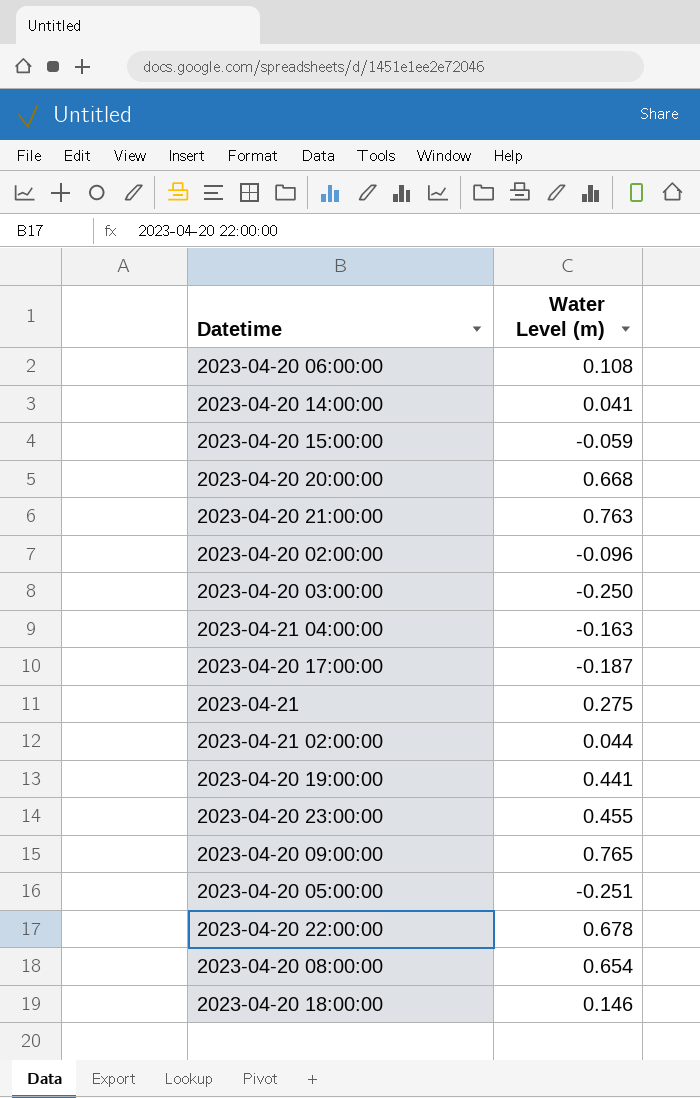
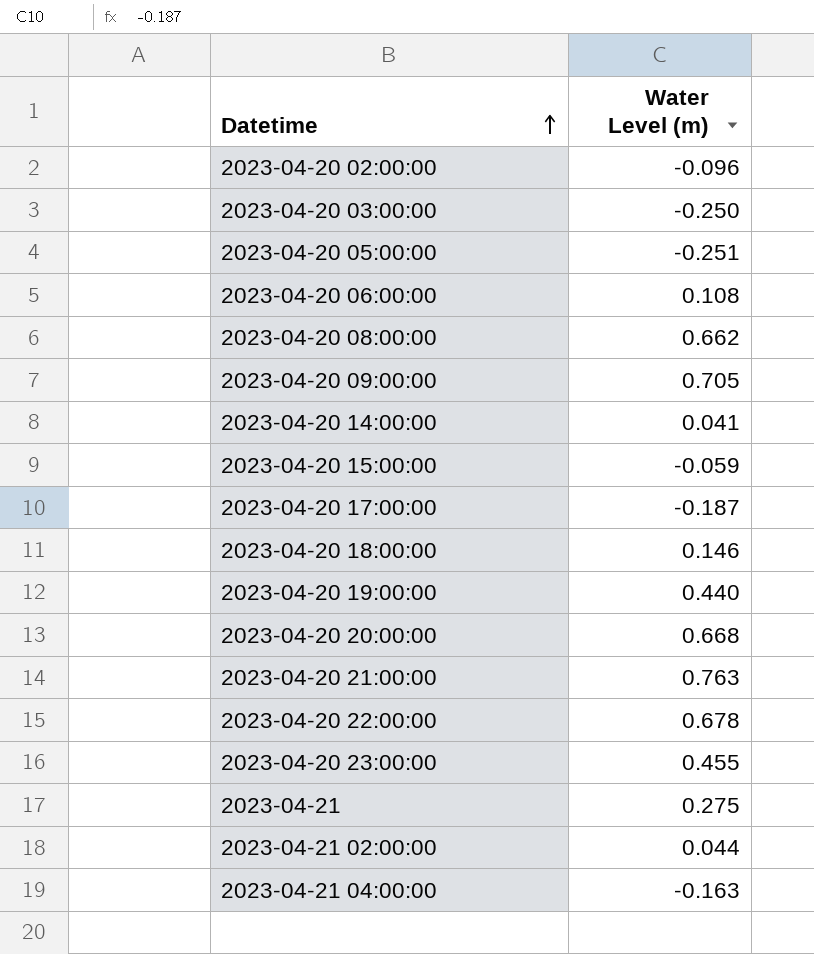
row order: none -> Datetime ascending
2023-04-20 08:00:00 | Water Level (m): 0.654 -> 0.662
2023-04-20 09:00:00 | Water Level (m): 0.765 -> 0.705
2023-04-20 19:00:00 | Water Level (m): 0.441 -> 0.440

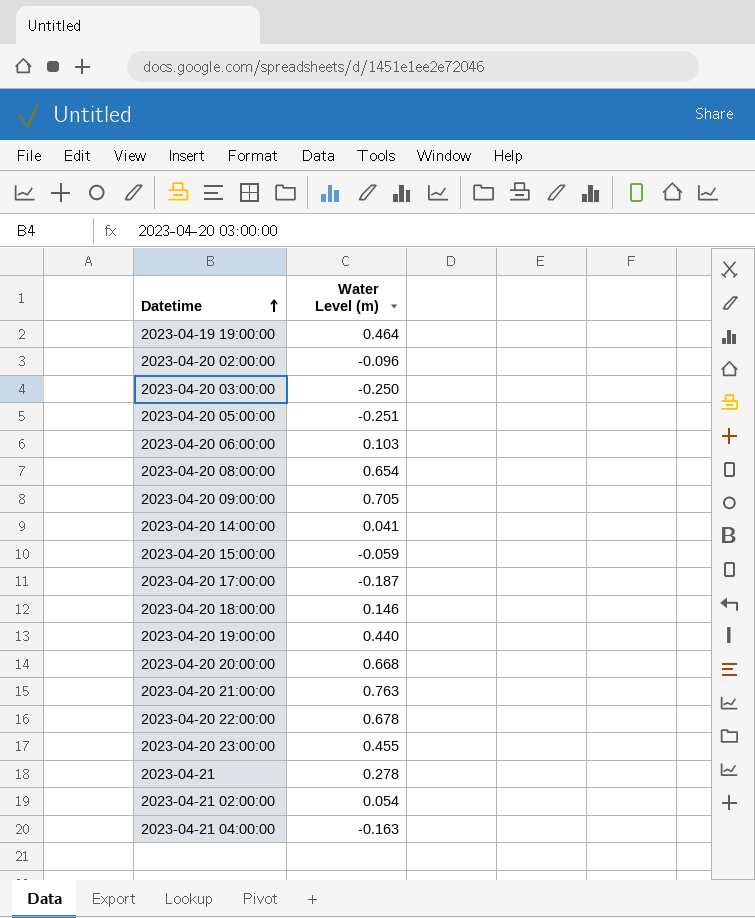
row 2023-04-19 19:00:00: none -> 0.464
2023-04-20 06:00:00 | Water Level (m): 0.108 -> 0.103
2023-04-20 08:00:00 | Water Level (m): 0.662 -> 0.654
2023-04-21 | Water Level (m): 0.275 -> 0.278
2023-04-21 02:00:00 | Water Level (m): 0.044 -> 0.054

